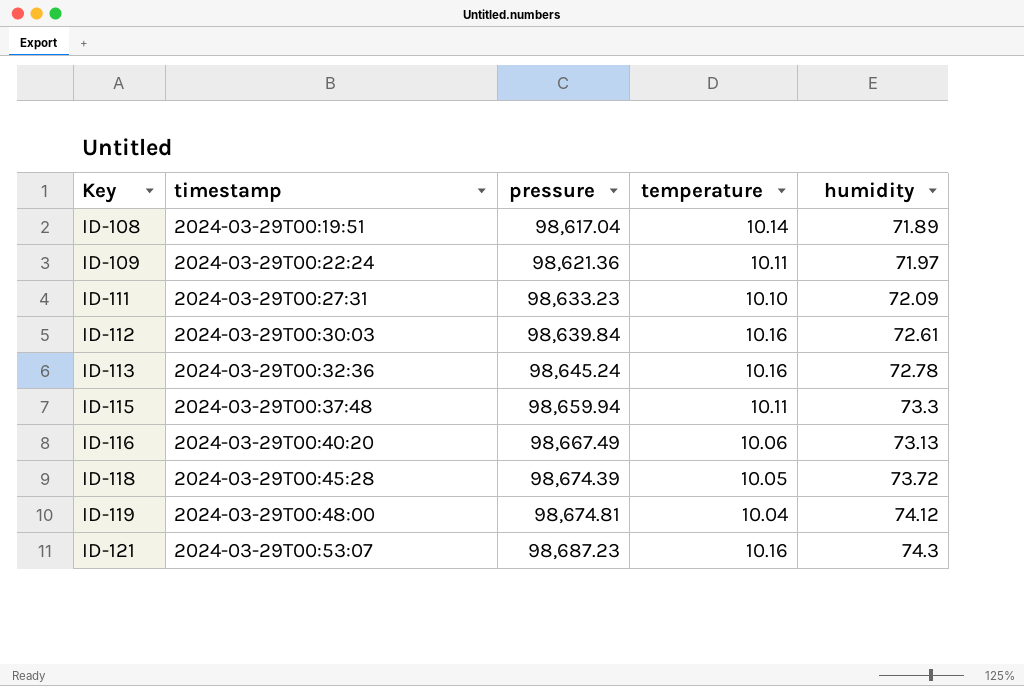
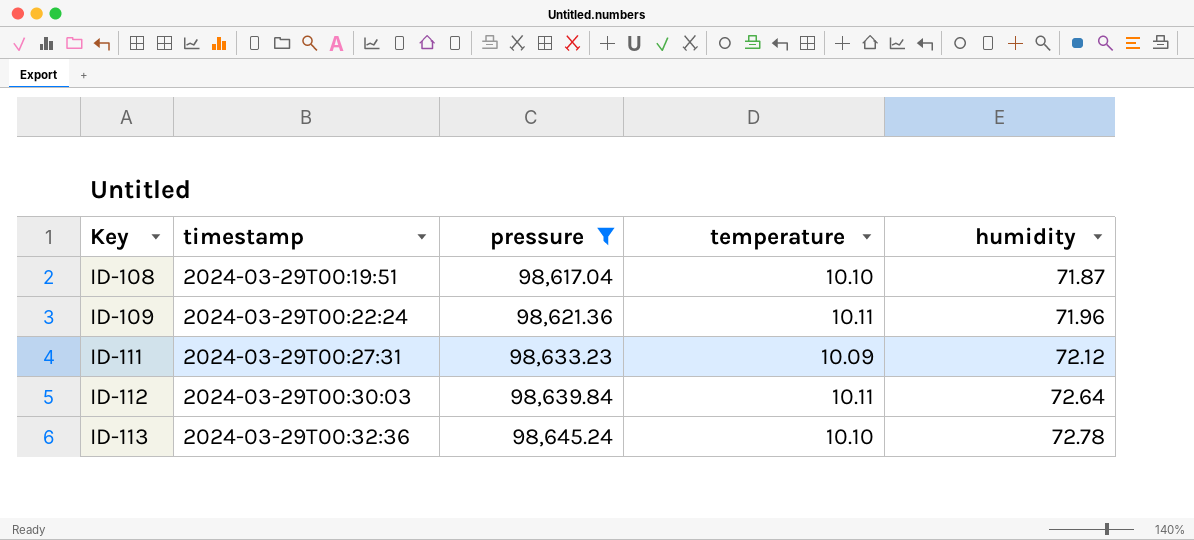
filter: none -> pressure <= 98,645.24
ID-108 | temperature: 10.14 -> 10.10
ID-108 | humidity: 71.89 -> 71.87
ID-109 | humidity: 71.97 -> 71.96
ID-111 | temperature: 10.10 -> 10.09
ID-111 | humidity: 72.09 -> 72.12
ID-112 | temperature: 10.16 -> 10.11
ID-112 | humidity: 72.61 -> 72.64
ID-113 | temperature: 10.16 -> 10.10

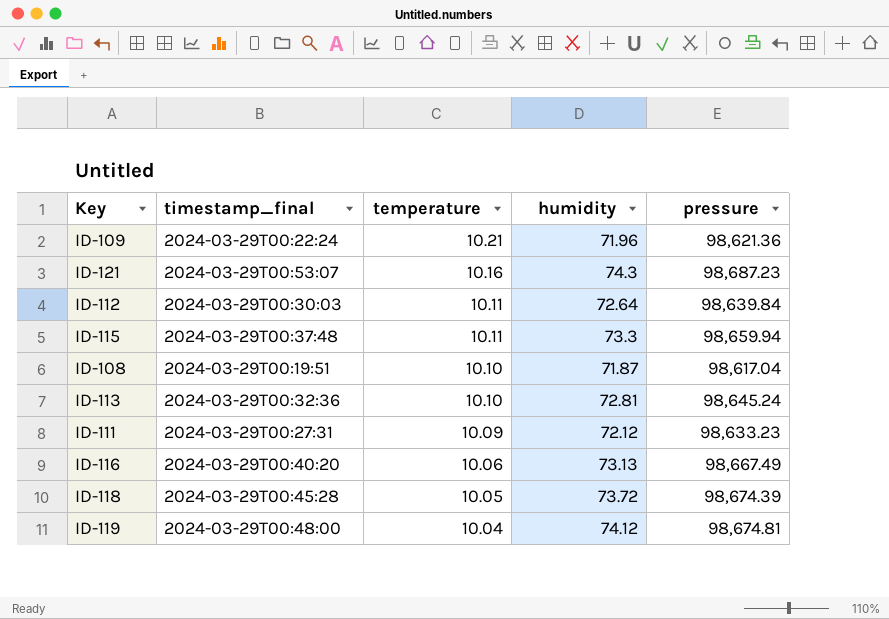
filter: pressure <= 98,645.24 -> none
row order: Key ascending -> temperature descending
column name: timestamp -> timestamp_final
column pressure | position: 3 -> 5
ID-109 | temperature: 10.11 -> 10.21
ID-113 | humidity: 72.78 -> 72.81

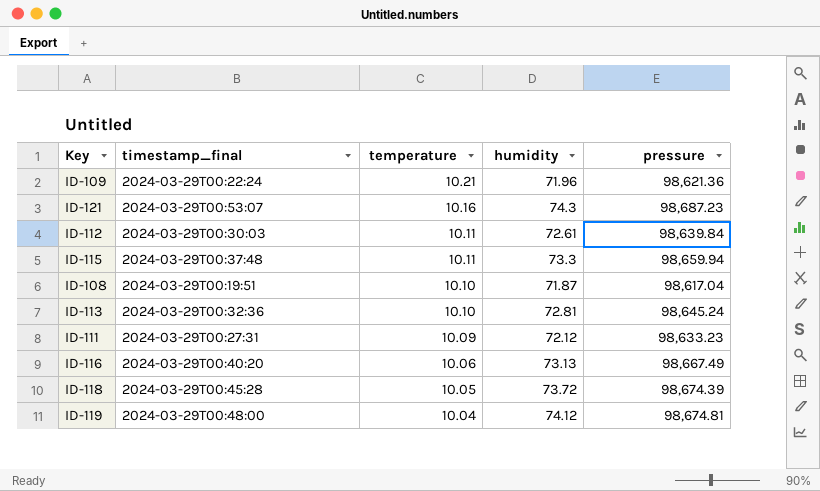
ID-112 | humidity: 72.64 -> 72.61

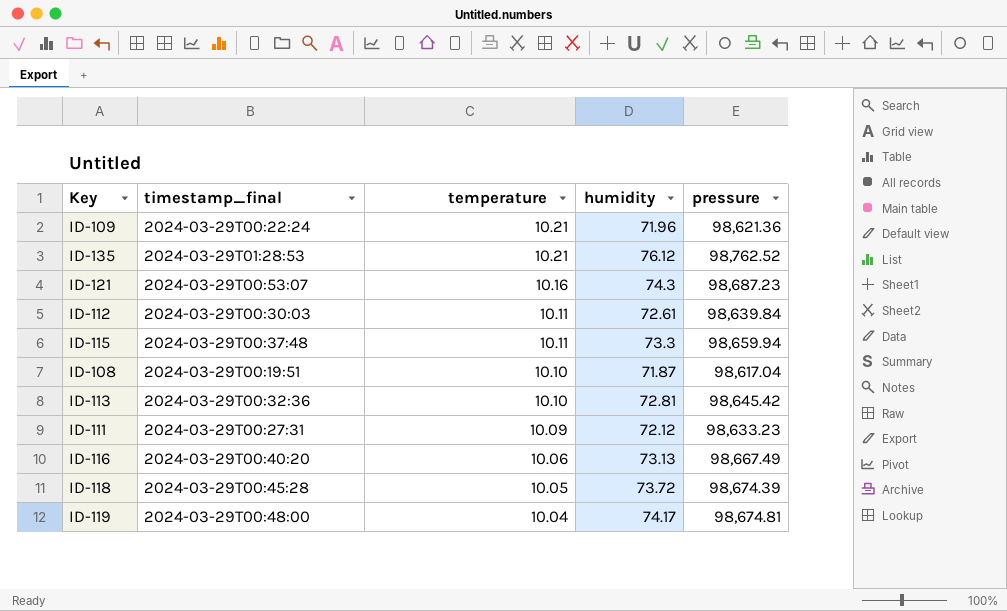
row ID-135: none -> 2024-03-29T01:28:53 | 10.21 | 76.12 | 98,762.52
ID-113 | pressure: 98,645.24 -> 98,645.42
ID-119 | humidity: 74.12 -> 74.17

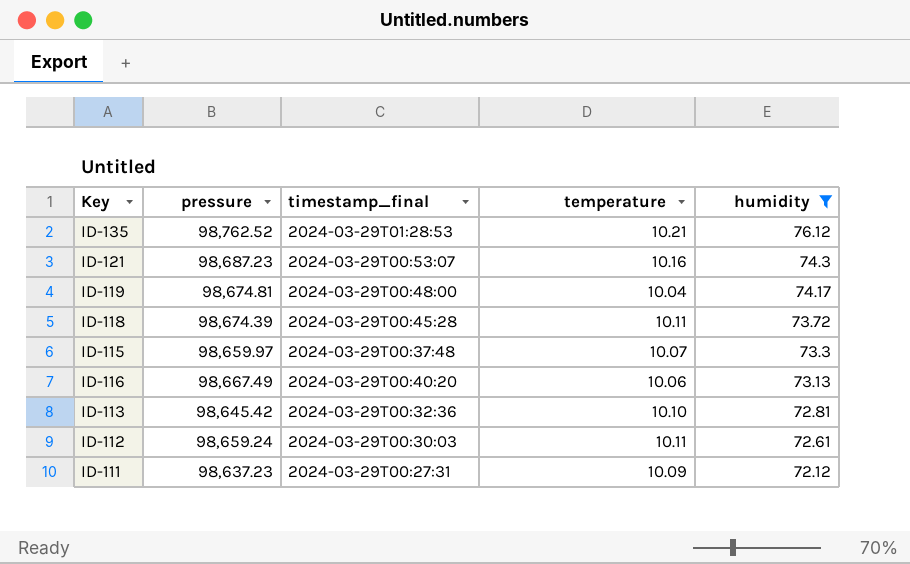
filter: none -> humidity >= 72.12
row order: temperature descending -> humidity descending
column pressure | position: 5 -> 2
ID-118 | temperature: 10.05 -> 10.11
ID-115 | pressure: 98,659.94 -> 98,659.97
ID-115 | temperature: 10.11 -> 10.07
ID-112 | pressure: 98,639.84 -> 98,659.24
ID-111 | pressure: 98,633.23 -> 98,637.23

